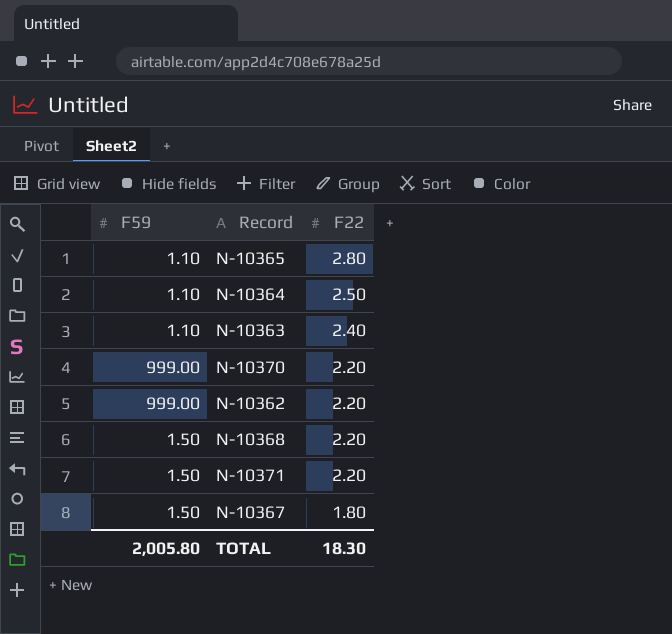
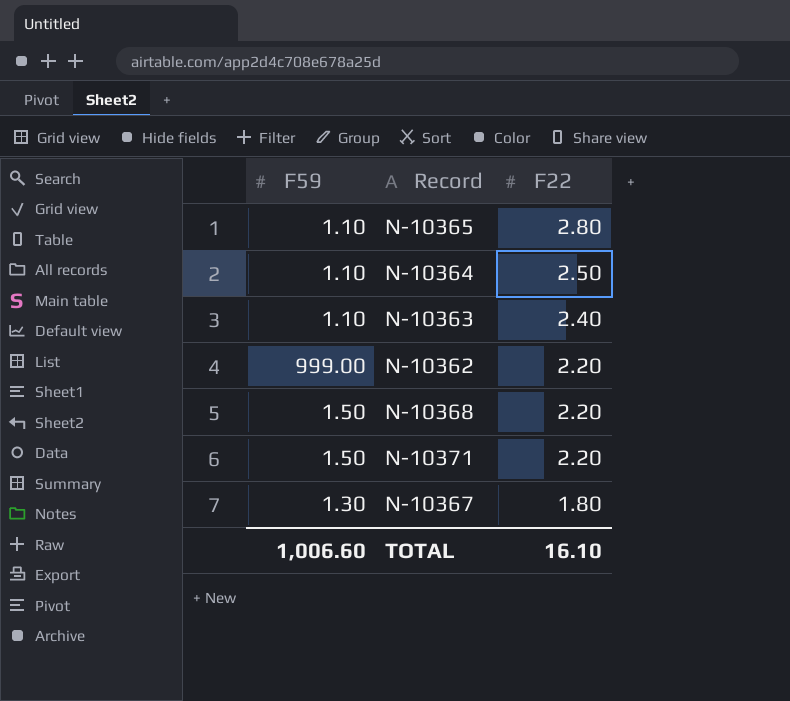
row N-10370: 999.00 | 2.20 -> none
N-10367 | F59: 1.50 -> 1.30
TOTAL | F59: 2,005.80 -> 1,006.60
TOTAL | F22: 18.30 -> 16.10

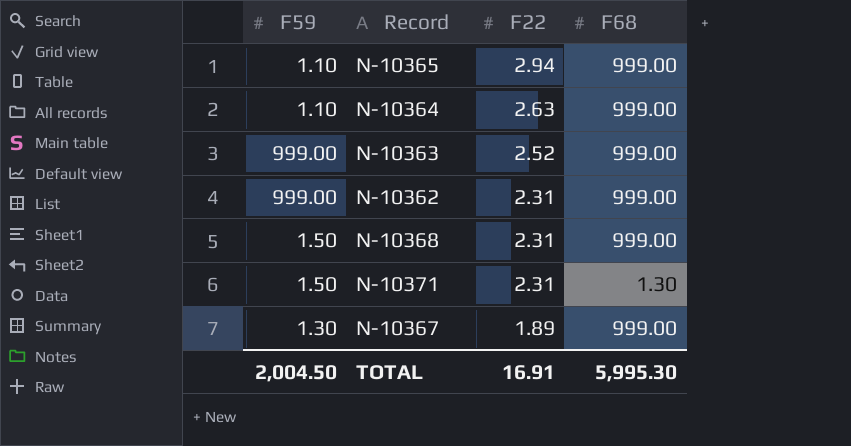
column F68 | position: none -> 4
N-10365 | F22: 2.80 -> 2.94
N-10364 | F22: 2.50 -> 2.63
N-10363 | F59: 1.10 -> 999.00
N-10363 | F22: 2.40 -> 2.52
N-10362 | F22: 2.20 -> 2.31
N-10368 | F22: 2.20 -> 2.31
N-10371 | F22: 2.20 -> 2.31
N-10367 | F22: 1.80 -> 1.89
TOTAL | F59: 1,006.60 -> 2,004.50
TOTAL | F22: 16.10 -> 16.91

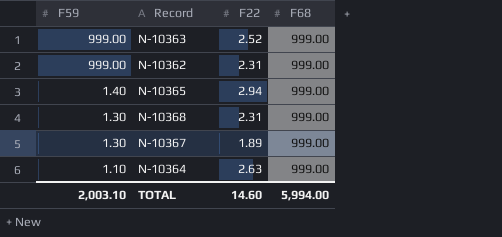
row order: F22 descending -> F59 descending
row N-10371: 1.50 | 2.31 | 1.30 -> none
N-10365 | F59: 1.10 -> 1.40
N-10368 | F59: 1.50 -> 1.30
TOTAL | F59: 2,004.50 -> 2,003.10
TOTAL | F22: 16.91 -> 14.60
TOTAL | F68: 5,995.30 -> 5,994.00

